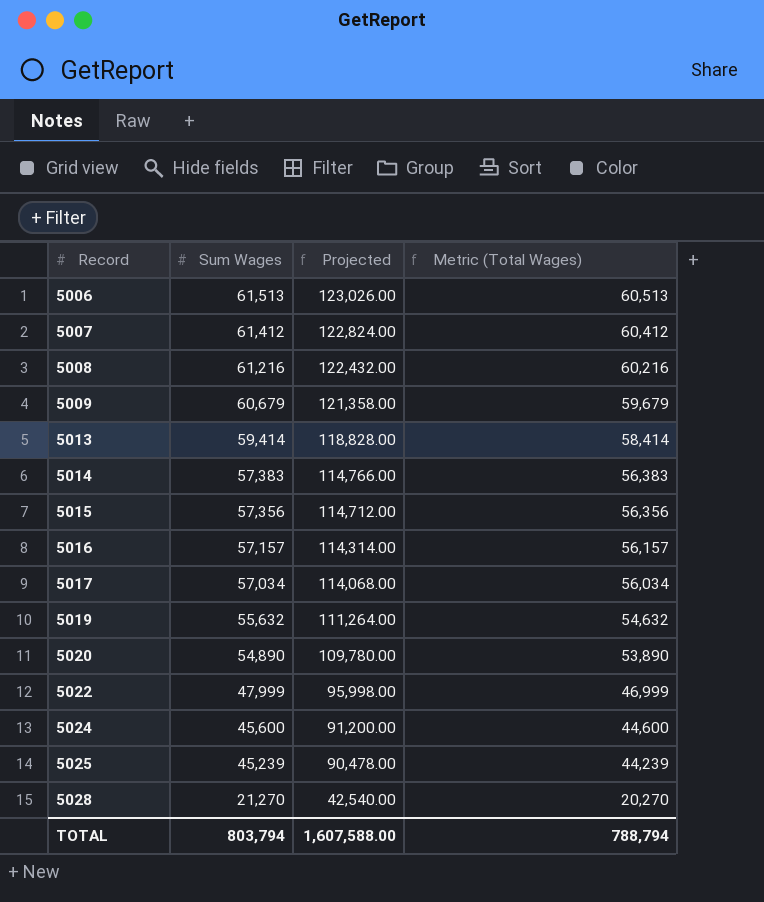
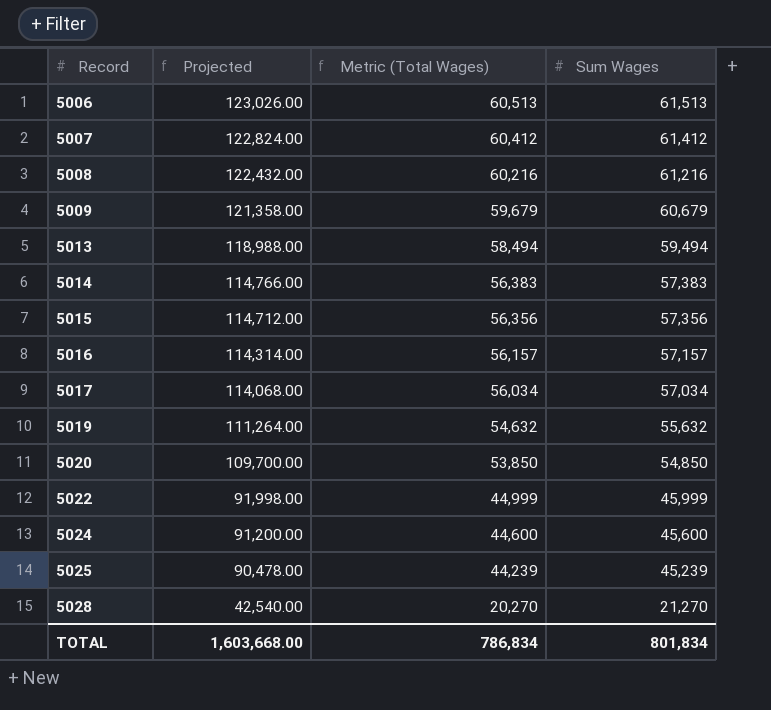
column Sum Wages | position: 2 -> 4
5013 | Projected: 118,828.00 -> 118,988.00
5013 | Metric (Total Wages): 58,414 -> 58,494
5013 | Sum Wages: 59,414 -> 59,494
5020 | Projected: 109,780.00 -> 109,700.00
5020 | Metric (Total Wages): 53,890 -> 53,850
5020 | Sum Wages: 54,890 -> 54,850
5022 | Projected: 95,998.00 -> 91,998.00
5022 | Metric (Total Wages): 46,999 -> 44,999
5022 | Sum Wages: 47,999 -> 45,999
TOTAL | Projected: 1,607,588.00 -> 1,603,668.00
TOTAL | Metric (Total Wages): 788,794 -> 786,834
TOTAL | Sum Wages: 803,794 -> 801,834

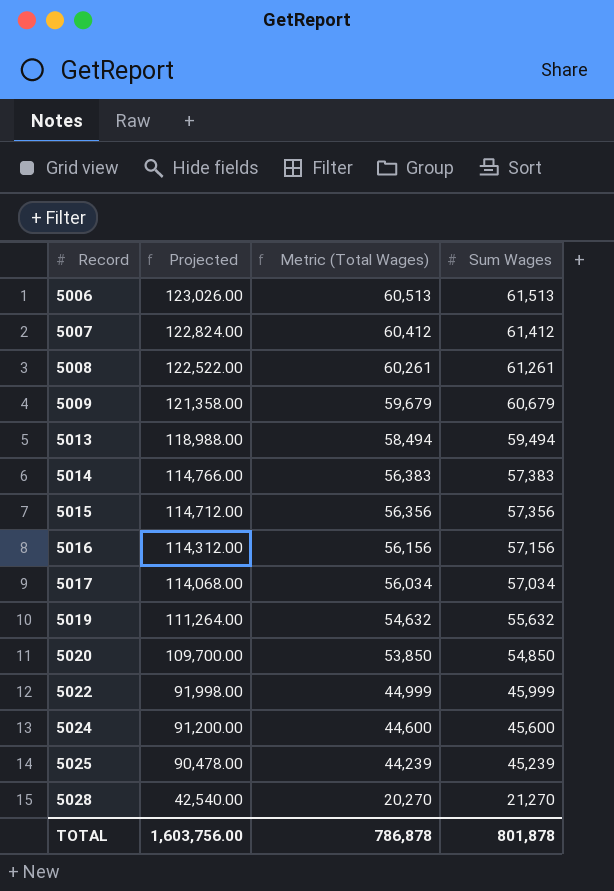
5008 | Projected: 122,432.00 -> 122,522.00
5008 | Metric (Total Wages): 60,216 -> 60,261
5008 | Sum Wages: 61,216 -> 61,261
5016 | Projected: 114,314.00 -> 114,312.00
5016 | Metric (Total Wages): 56,157 -> 56,156
5016 | Sum Wages: 57,157 -> 57,156
TOTAL | Projected: 1,603,668.00 -> 1,603,756.00
TOTAL | Metric (Total Wages): 786,834 -> 786,878
TOTAL | Sum Wages: 801,834 -> 801,878

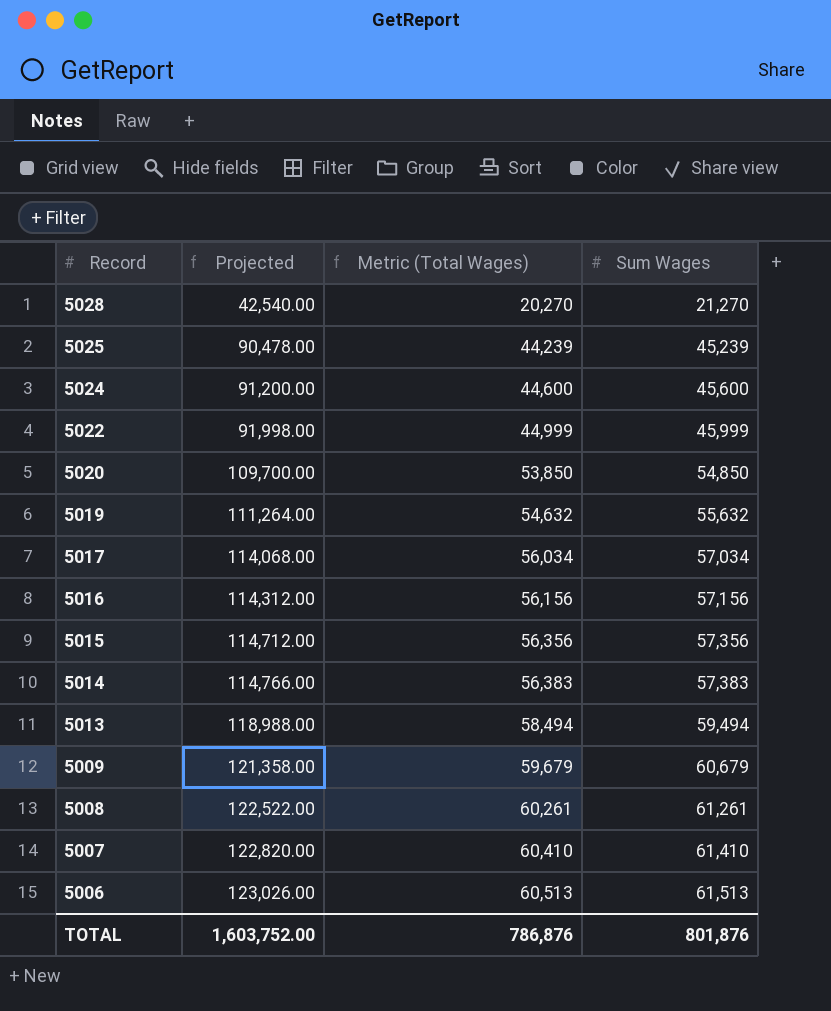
row order: Record ascending -> Record descending
5007 | Projected: 122,824.00 -> 122,820.00
5007 | Metric (Total Wages): 60,412 -> 60,410
5007 | Sum Wages: 61,412 -> 61,410
TOTAL | Projected: 1,603,756.00 -> 1,603,752.00
TOTAL | Metric (Total Wages): 786,878 -> 786,876
TOTAL | Sum Wages: 801,878 -> 801,876

